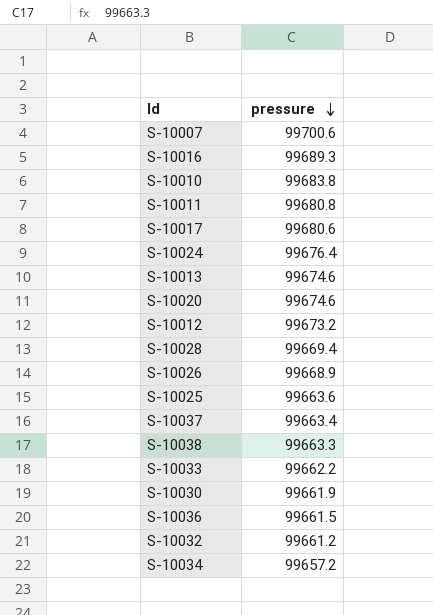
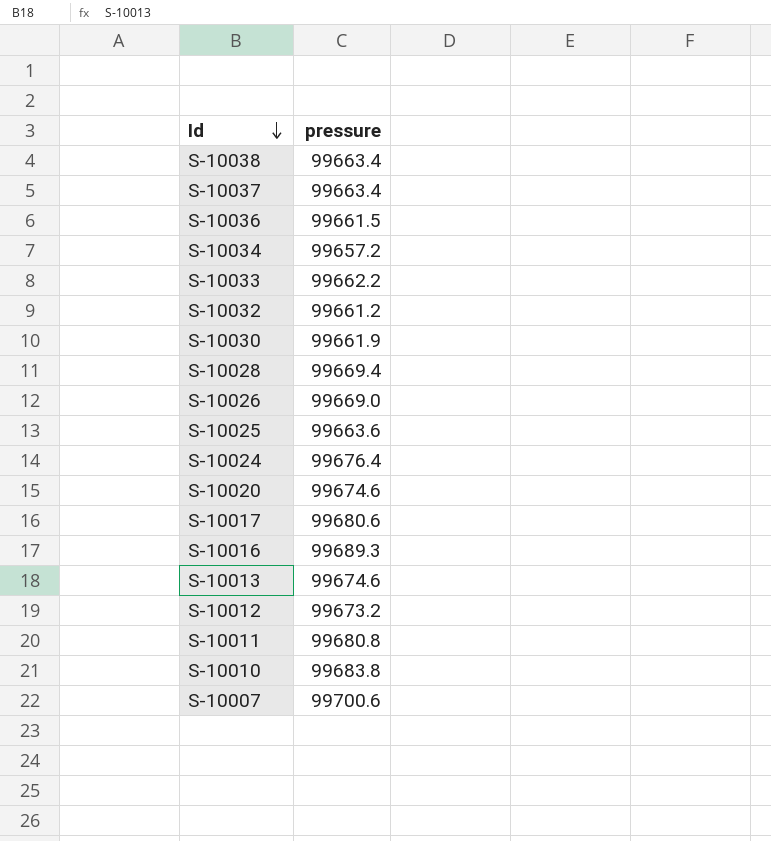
row order: pressure descending -> Id descending
S-10038 | pressure: 99663.3 -> 99663.4
S-10026 | pressure: 99668.9 -> 99669.0

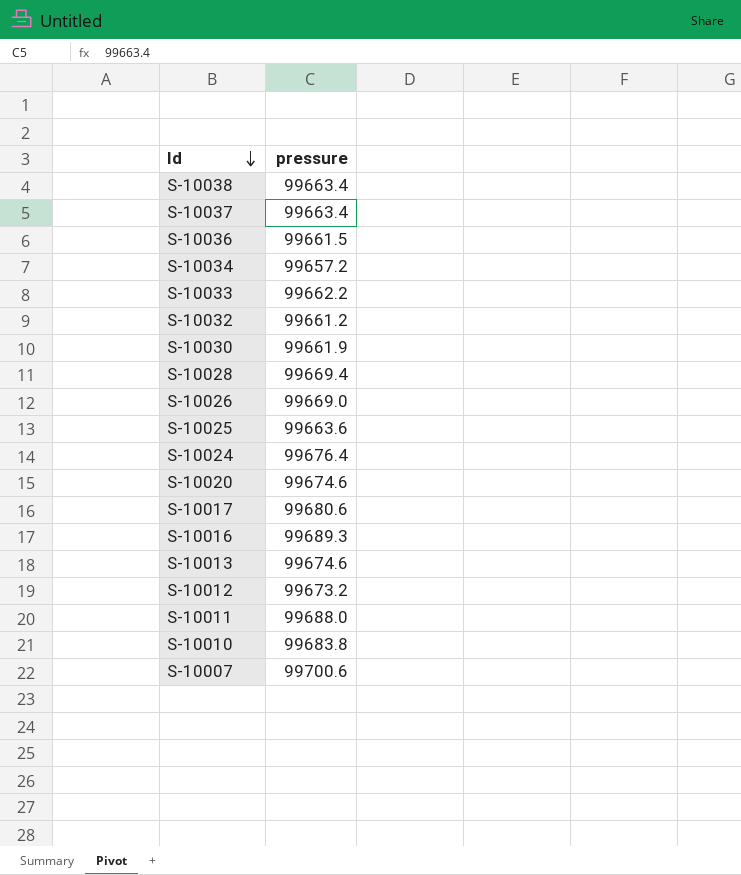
S-10011 | pressure: 99680.8 -> 99688.0

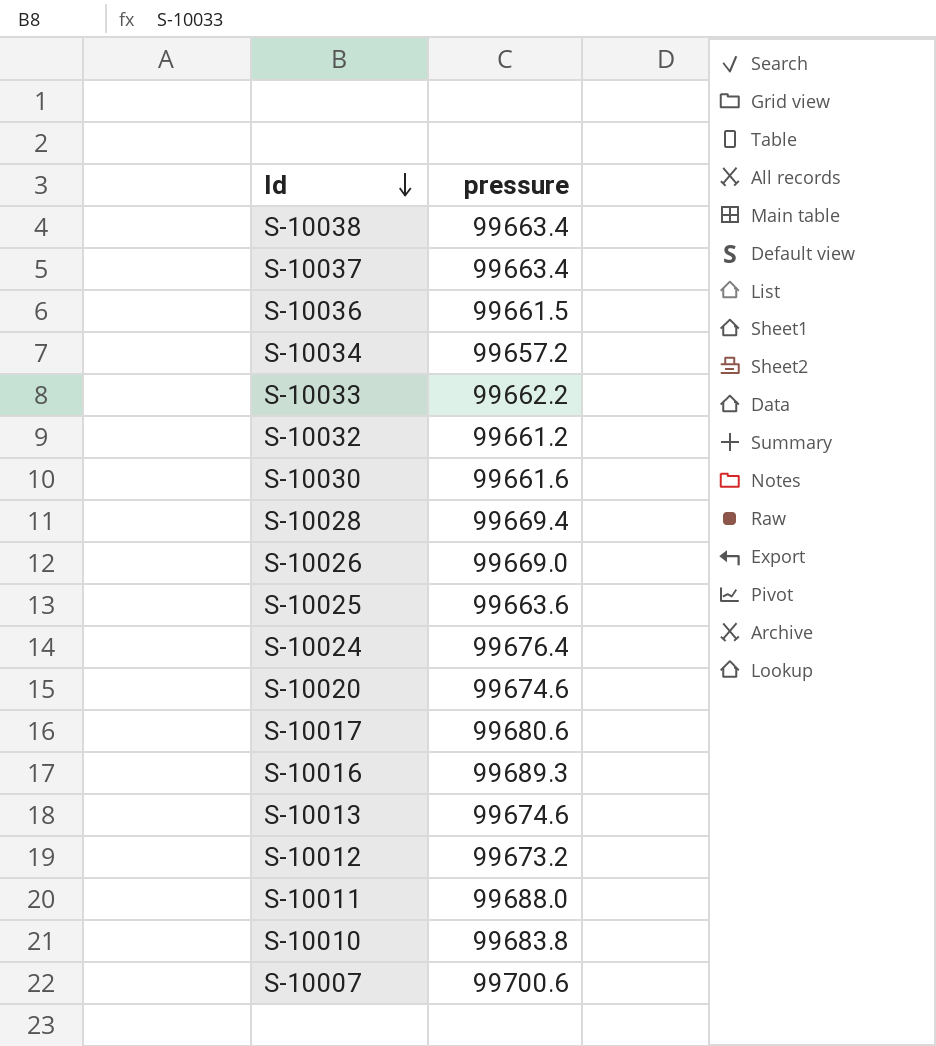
S-10030 | pressure: 99661.9 -> 99661.6

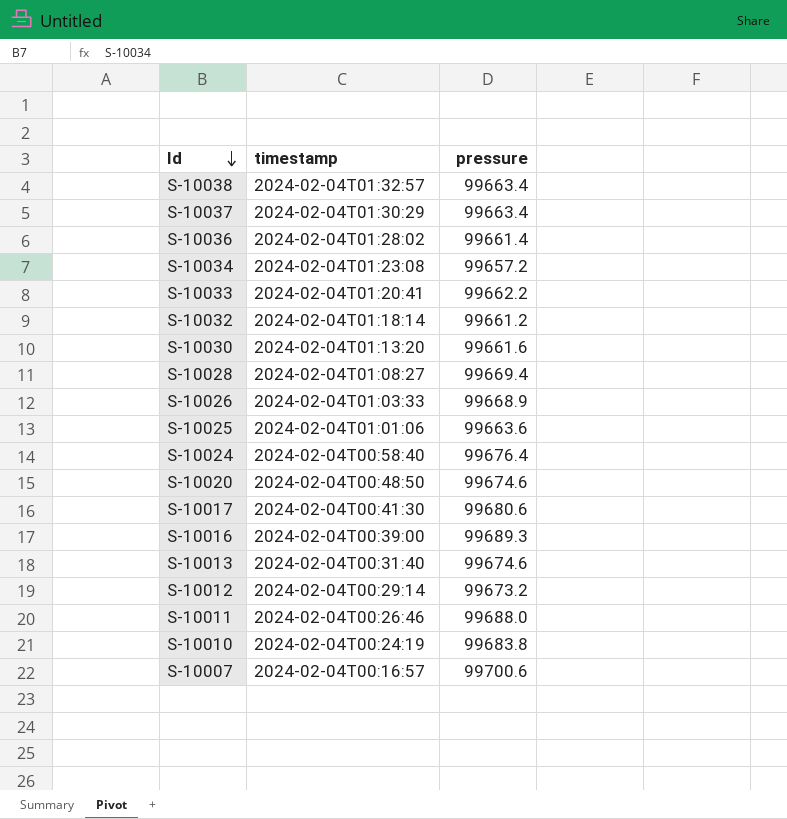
column timestamp | position: none -> 2
S-10036 | pressure: 99661.5 -> 99661.4
S-10026 | pressure: 99669.0 -> 99668.9

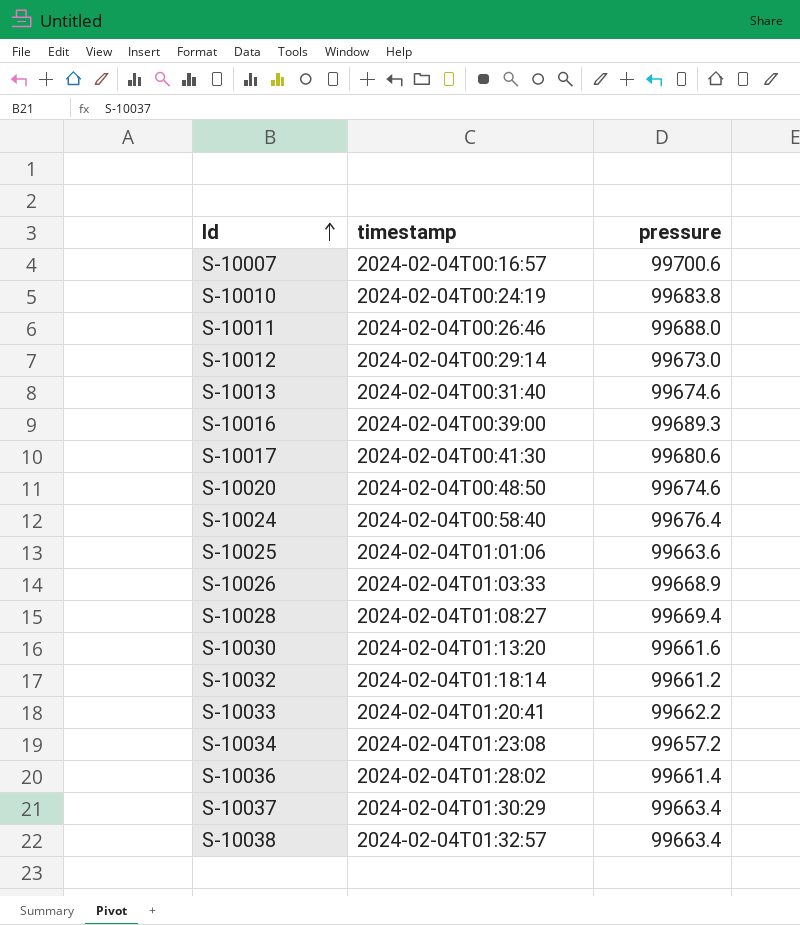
row order: Id descending -> Id ascending
S-10012 | pressure: 99673.2 -> 99673.0

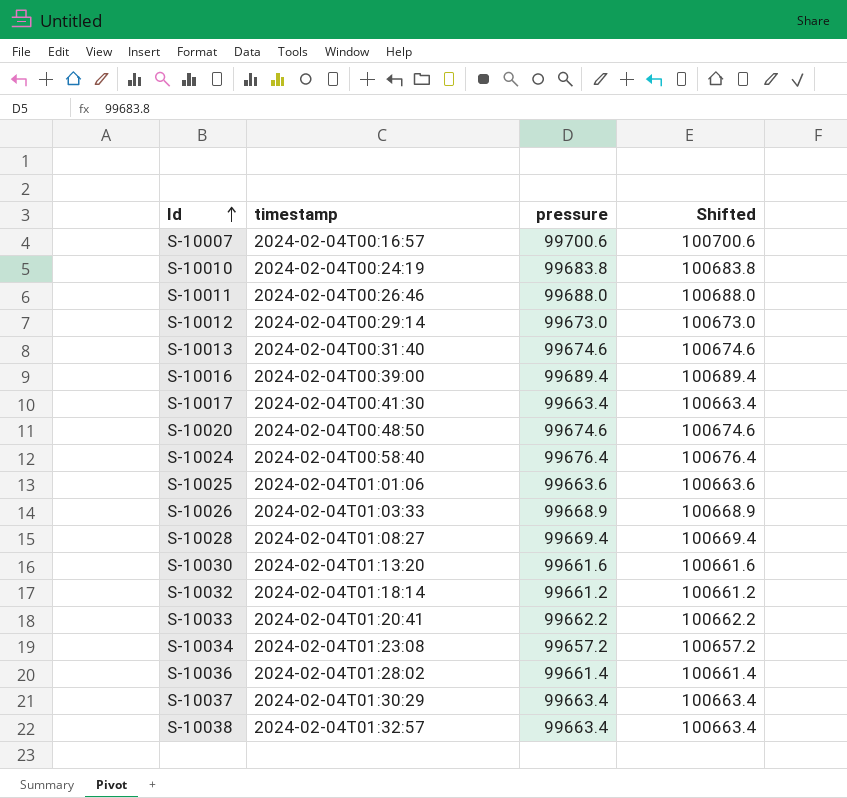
column Shifted | formula: none -> [pressure] + 1000
S-10016 | pressure: 99689.3 -> 99689.4
S-10017 | pressure: 99680.6 -> 99663.4

